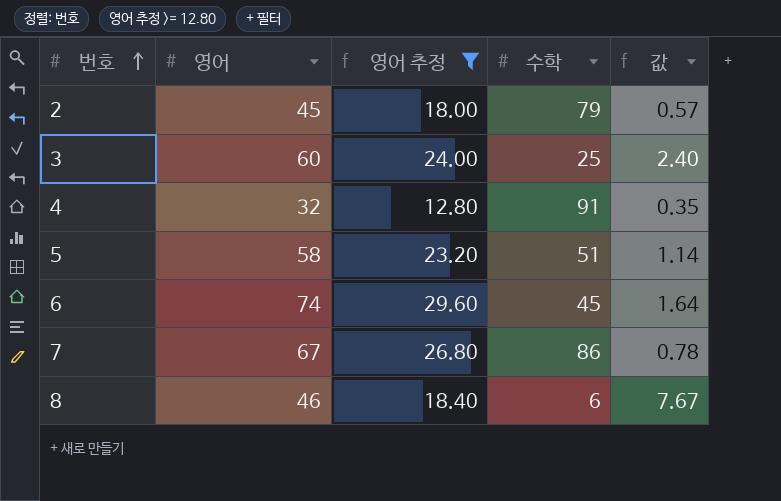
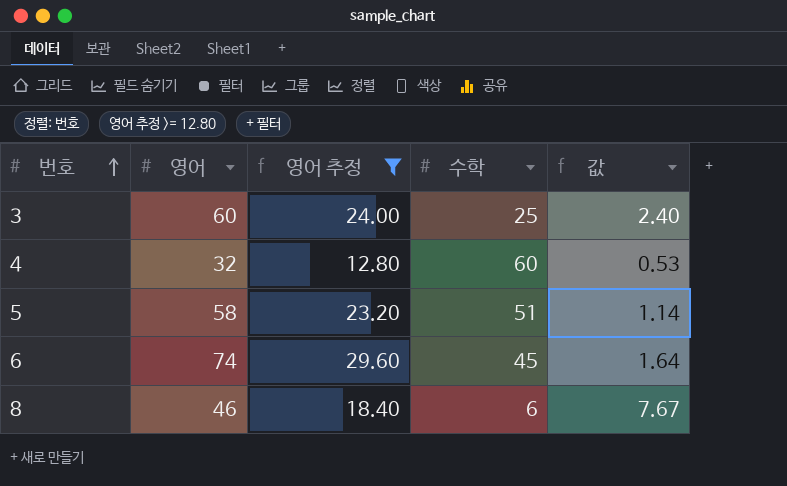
row 2: 45 | 18.00 | 79 | 0.57 -> none
row 7: 67 | 26.80 | 86 | 0.78 -> none
4 | 수학: 91 -> 60
4 | 값: 0.35 -> 0.53

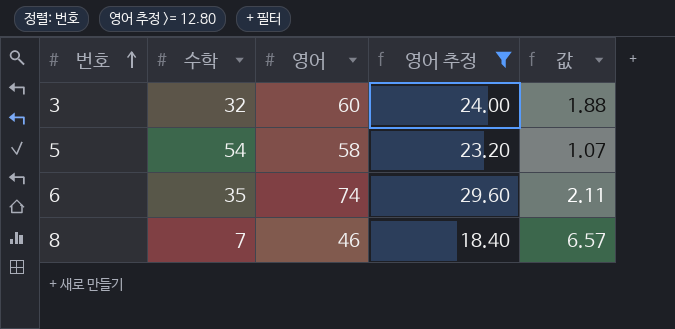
column 수학 | position: 4 -> 2
row 4: 32 | 12.80 | 60 | 0.53 -> none
3 | 수학: 25 -> 32
3 | 값: 2.40 -> 1.88
5 | 수학: 51 -> 54
5 | 값: 1.14 -> 1.07
6 | 수학: 45 -> 35
6 | 값: 1.64 -> 2.11
8 | 수학: 6 -> 7
8 | 값: 7.67 -> 6.57

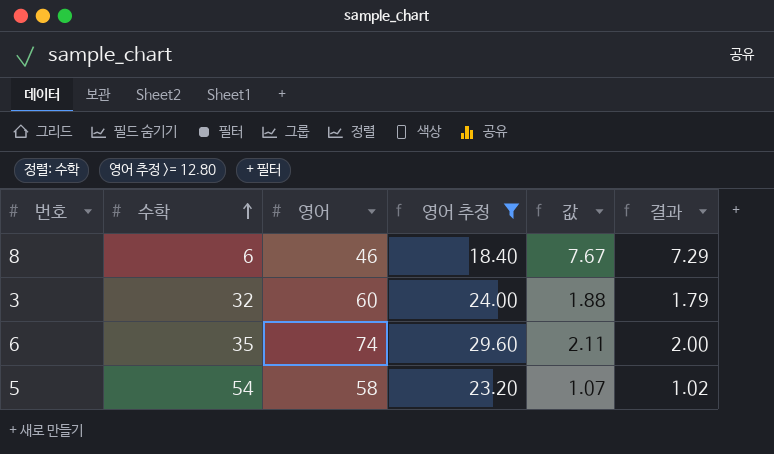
row order: 번호 ascending -> 수학 ascending
column 결과 | formula: none -> [값] * 0.95
8 | 수학: 7 -> 6
8 | 값: 6.57 -> 7.67

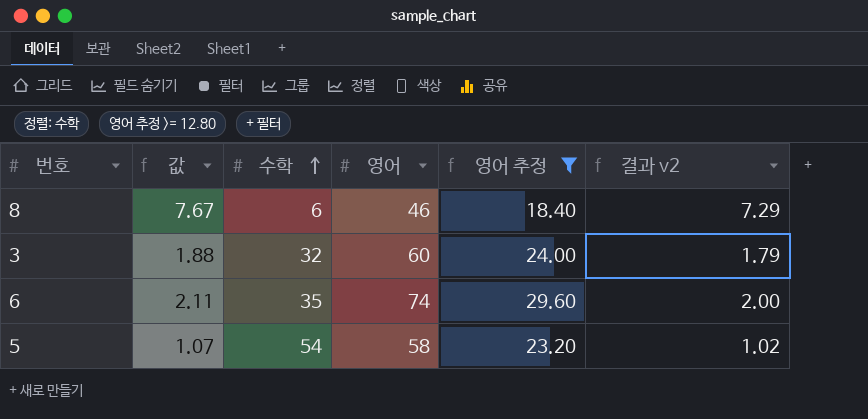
column 값 | position: 5 -> 2
column name: 결과 -> 결과 v2

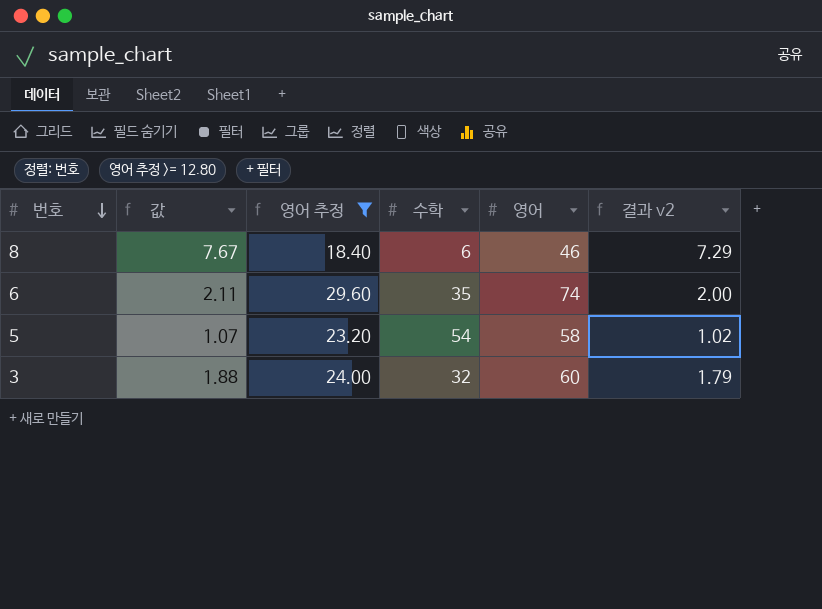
row order: 수학 ascending -> 번호 descending
column 영어 추정 | position: 5 -> 3

